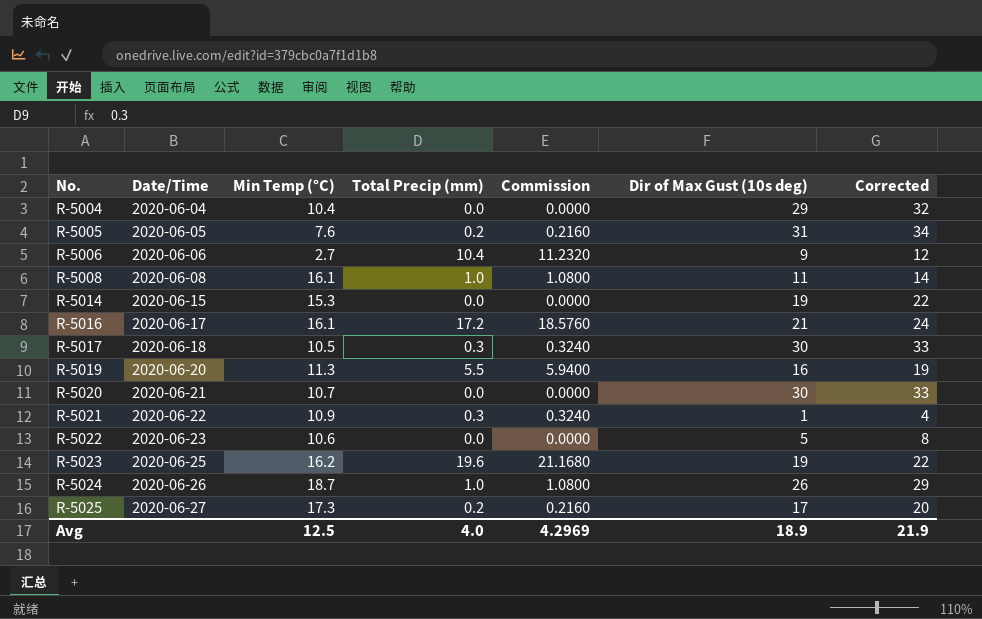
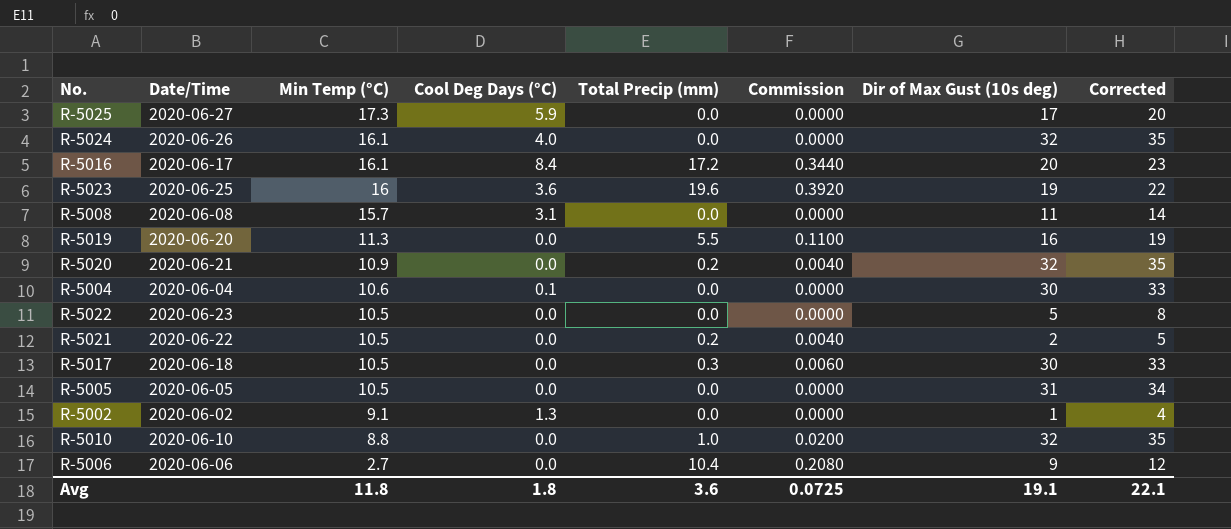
row order: No. ascending -> Min Temp (°C) descending
column Cool Deg Days (°C) | position: none -> 4
column Commission | formula: [Total Precip (mm)] * 1.08 -> [Total Precip (mm)] * 0.02
row R-5014: 2020-06-15 | 15.3 | 0.0 | 0.0000 | 19 | 22 -> none
R-5025 | Total Precip (mm): 0.2 -> 0.0
R-5024 | Min Temp (°C): 18.7 -> 16.1
R-5024 | Total Precip (mm): 1.0 -> 0.0
R-5024 | Dir of Max Gust (10s deg): 26 -> 32
R-5024 | Corrected: 29 -> 35
R-5016 | Dir of Max Gust (10s deg): 21 -> 20
R-5016 | Corrected: 24 -> 23
R-5023 | Min Temp (°C): 16.2 -> 16
R-5008 | Min Temp (°C): 16.1 -> 15.7
R-5008 | Total Precip (mm): 1.0 -> 0.0
R-5020 | Min Temp (°C): 10.7 -> 10.9
R-5020 | Total Precip (mm): 0.0 -> 0.2
R-5020 | Dir of Max Gust (10s deg): 30 -> 32
R-5020 | Corrected: 33 -> 35
R-5004 | Min Temp (°C): 10.4 -> 10.6
R-5004 | Dir of Max Gust (10s deg): 29 -> 30
R-5004 | Corrected: 32 -> 33
R-5022 | Min Temp (°C): 10.6 -> 10.5
R-5021 | Min Temp (°C): 10.9 -> 10.5
R-5021 | Total Precip (mm): 0.3 -> 0.2
R-5021 | Dir of Max Gust (10s deg): 1 -> 2
R-5021 | Corrected: 4 -> 5
R-5005 | Min Temp (°C): 7.6 -> 10.5
R-5005 | Total Precip (mm): 0.2 -> 0.0
row R-5002: none -> 2020-06-02 | 9.1 | 1.3 | 0.0 | 0.0000 | 1 | 4
row R-5010: none -> 2020-06-10 | 8.8 | 0.0 | 1.0 | 0.0200 | 32 | 35
Avg | Min Temp (°C): 12.5 -> 11.8
Avg | Total Precip (mm): 4.0 -> 3.6
Avg | Commission: 4.2969 -> 0.0725
Avg | Dir of Max Gust (10s deg): 18.9 -> 19.1
Avg | Corrected: 21.9 -> 22.1

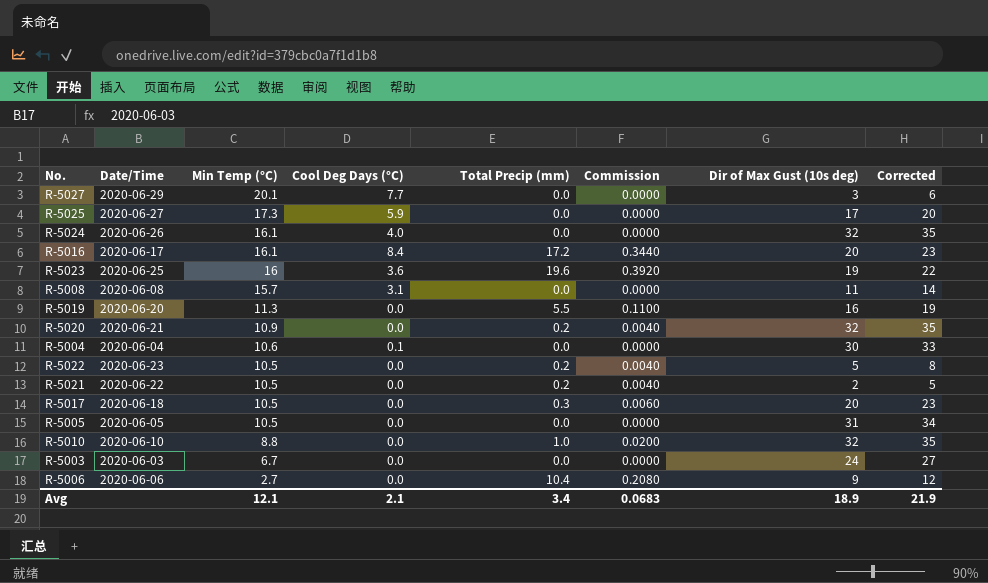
row R-5002: 2020-06-02 | 9.1 | 1.3 | 0.0 | 0.0000 | 1 | 4 -> none
row R-5027: none -> 2020-06-29 | 20.1 | 7.7 | 0.0 | 0.0000 | 3 | 6
R-5022 | Total Precip (mm): 0.0 -> 0.2
R-5022 | Commission: 0.0000 -> 0.0040
R-5017 | Dir of Max Gust (10s deg): 30 -> 20
R-5017 | Corrected: 33 -> 23
row R-5003: none -> 2020-06-03 | 6.7 | 0.0 | 0.0 | 0.0000 | 24 | 27
Avg | Min Temp (°C): 11.8 -> 12.1
Avg | Cool Deg Days (°C): 1.8 -> 2.1
Avg | Total Precip (mm): 3.6 -> 3.4
Avg | Commission: 0.0725 -> 0.0683
Avg | Dir of Max Gust (10s deg): 19.1 -> 18.9
Avg | Corrected: 22.1 -> 21.9

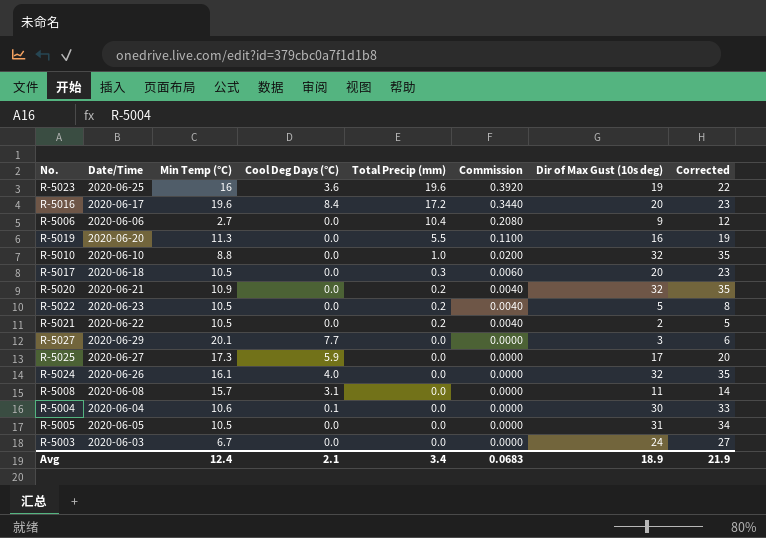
row order: Min Temp (°C) descending -> Total Precip (mm) descending
R-5016 | Min Temp (°C): 16.1 -> 19.6
Avg | Min Temp (°C): 12.1 -> 12.4

